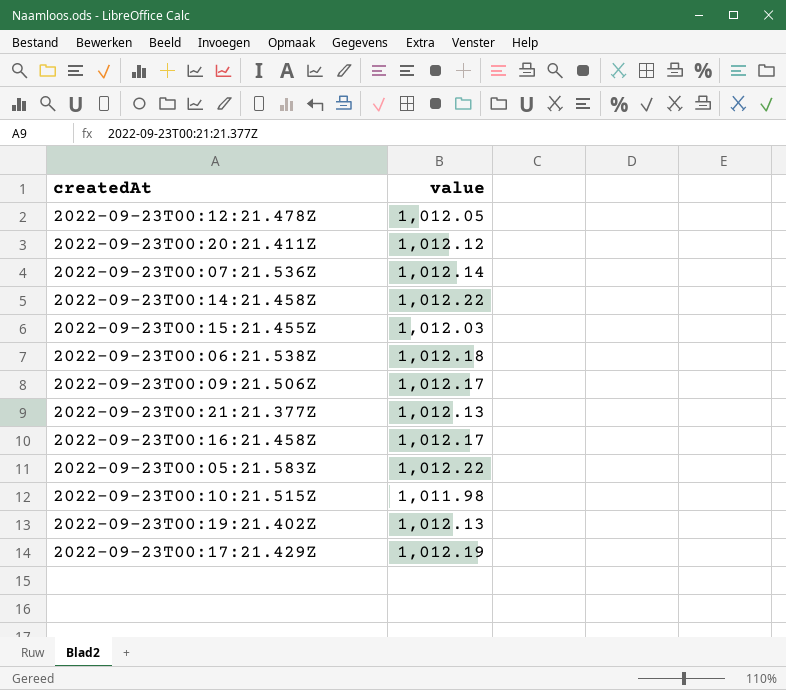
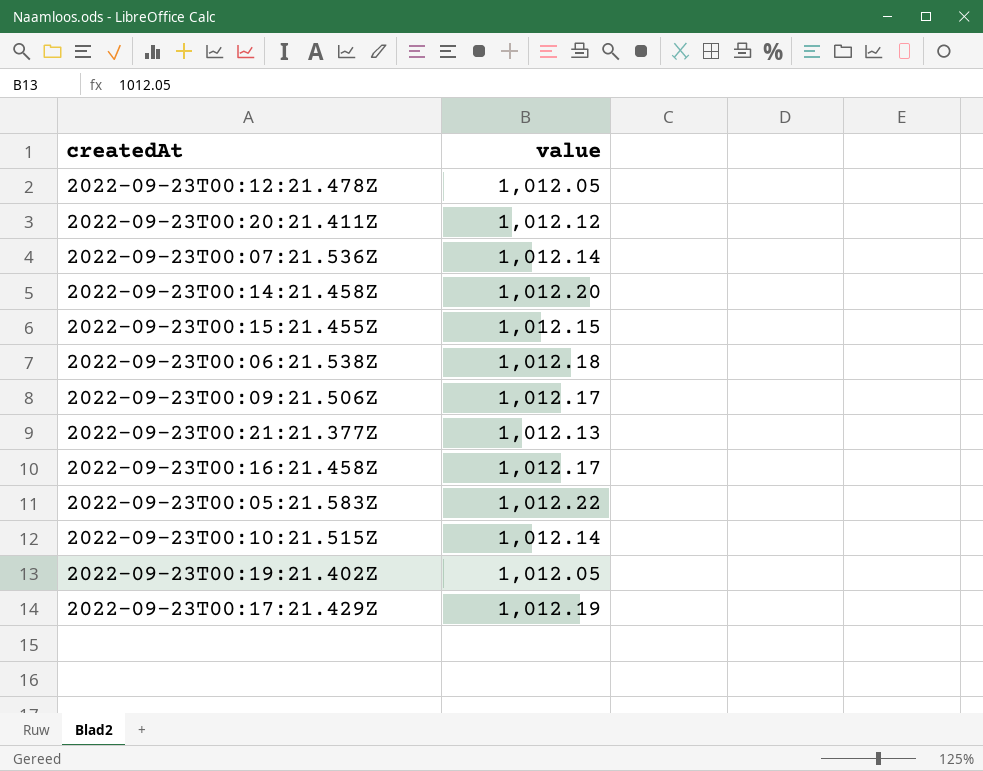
2022-09-23T00:14:21.458Z | value: 1,012.22 -> 1,012.20
2022-09-23T00:15:21.455Z | value: 1,012.03 -> 1,012.15
2022-09-23T00:10:21.515Z | value: 1,011.98 -> 1,012.14
2022-09-23T00:19:21.402Z | value: 1,012.13 -> 1,012.05

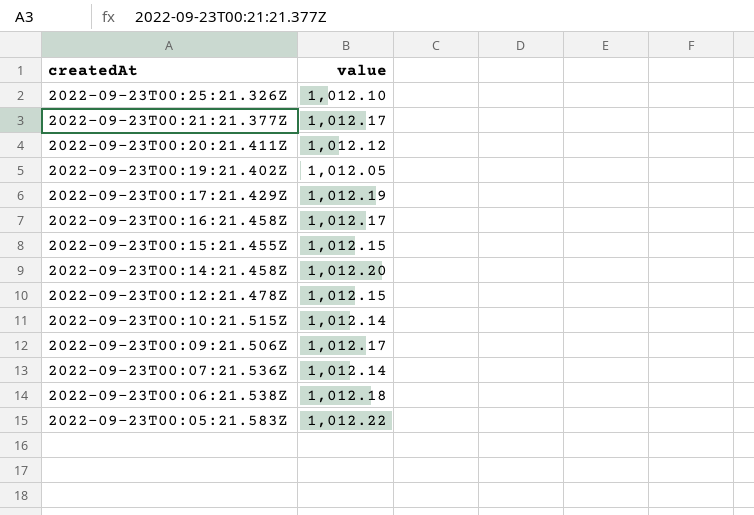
row order: none -> createdAt descending
row 2022-09-23T00:25:21.326Z: none -> 1,012.10
2022-09-23T00:21:21.377Z | value: 1,012.13 -> 1,012.17
2022-09-23T00:12:21.478Z | value: 1,012.05 -> 1,012.15

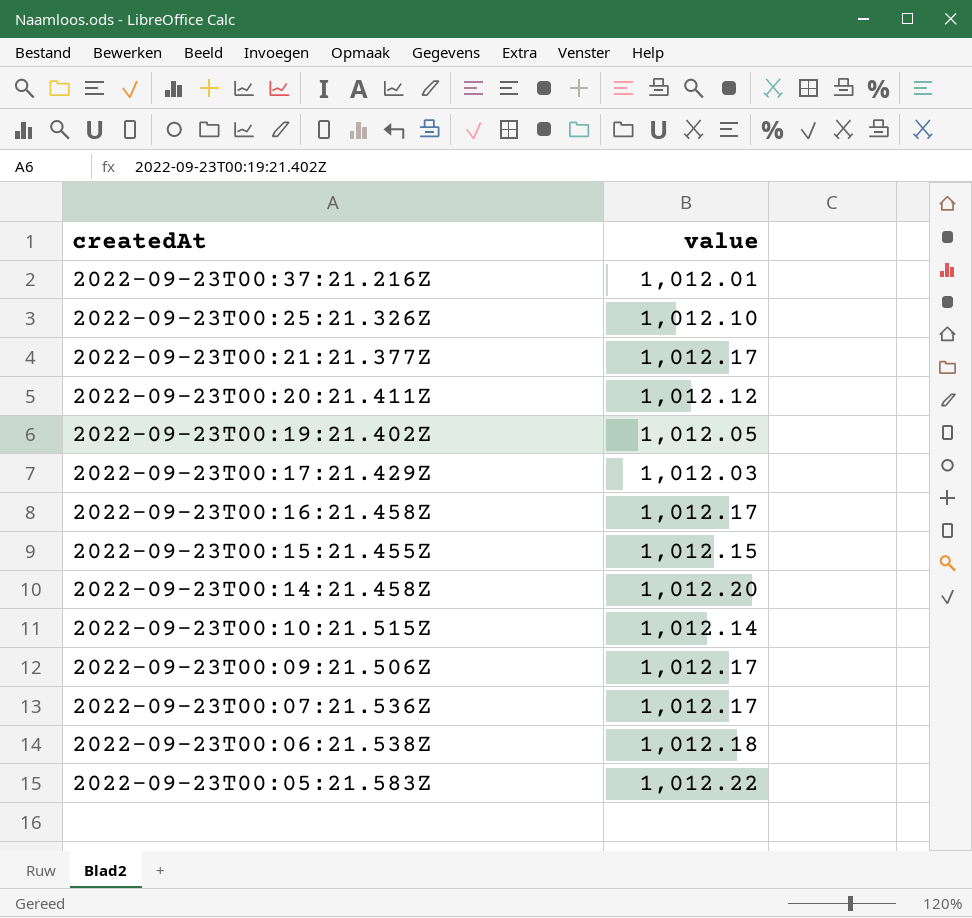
row 2022-09-23T00:12:21.478Z: 1,012.15 -> none
row 2022-09-23T00:37:21.216Z: none -> 1,012.01
2022-09-23T00:17:21.429Z | value: 1,012.19 -> 1,012.03
2022-09-23T00:07:21.536Z | value: 1,012.14 -> 1,012.17

